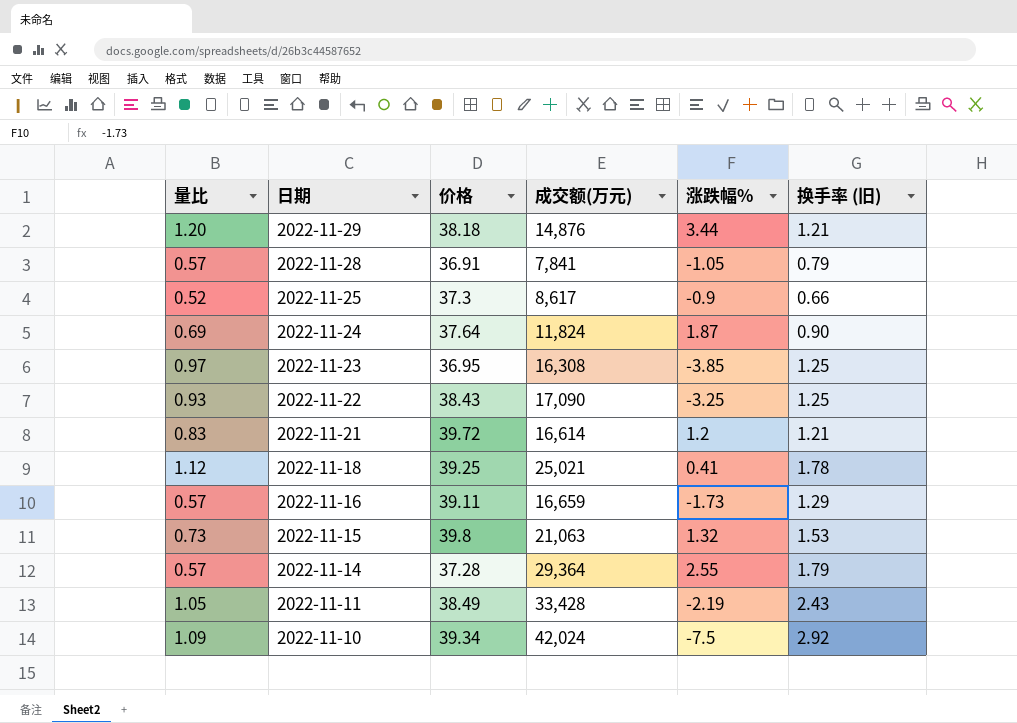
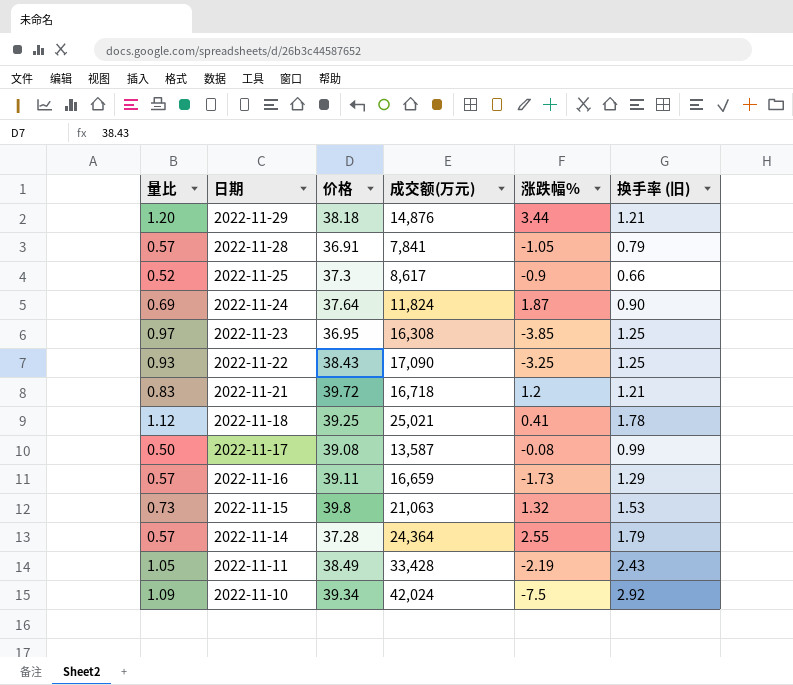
2022-11-21 | 成交额(万元): 16,614 -> 16,718
row 2022-11-17: none -> 0.50 | 39.08 | 13,587 | -0.08 | 0.99
2022-11-14 | 成交额(万元): 29,364 -> 24,364

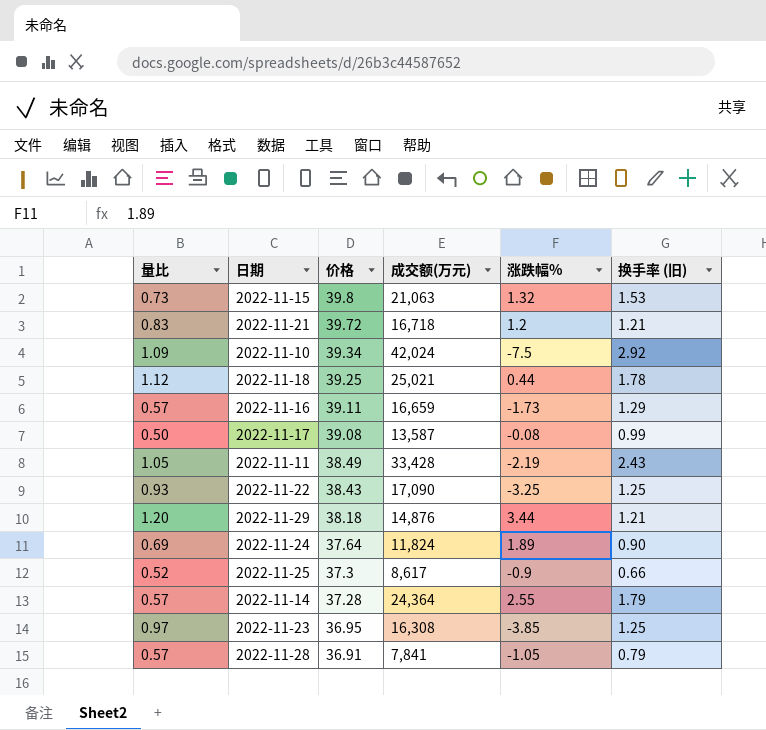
row order: 日期 descending -> 价格 descending
2022-11-18 | 涨跌幅%: 0.41 -> 0.44
2022-11-24 | 涨跌幅%: 1.87 -> 1.89

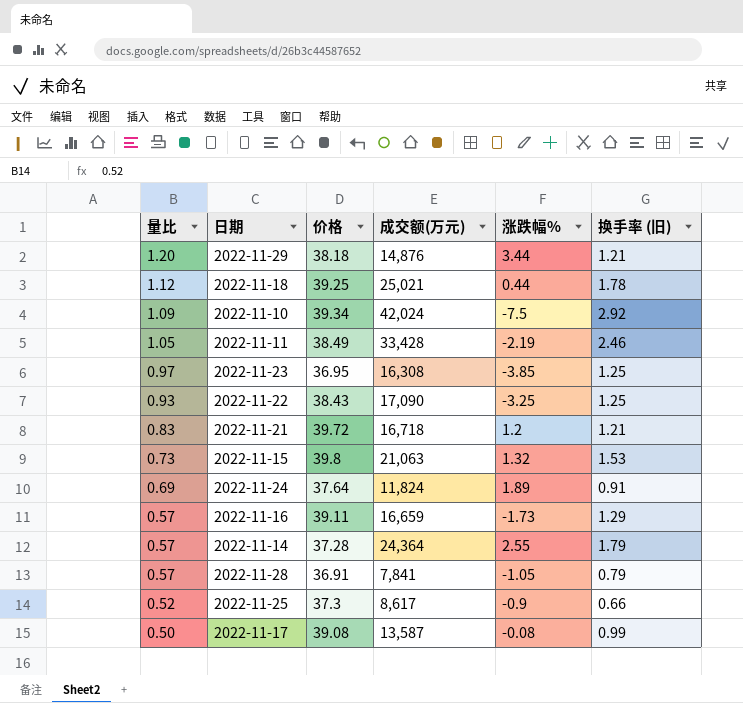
row order: 价格 descending -> 量比 descending
2022-11-11 | 换手率 (旧): 2.43 -> 2.46
2022-11-24 | 换手率 (旧): 0.90 -> 0.91

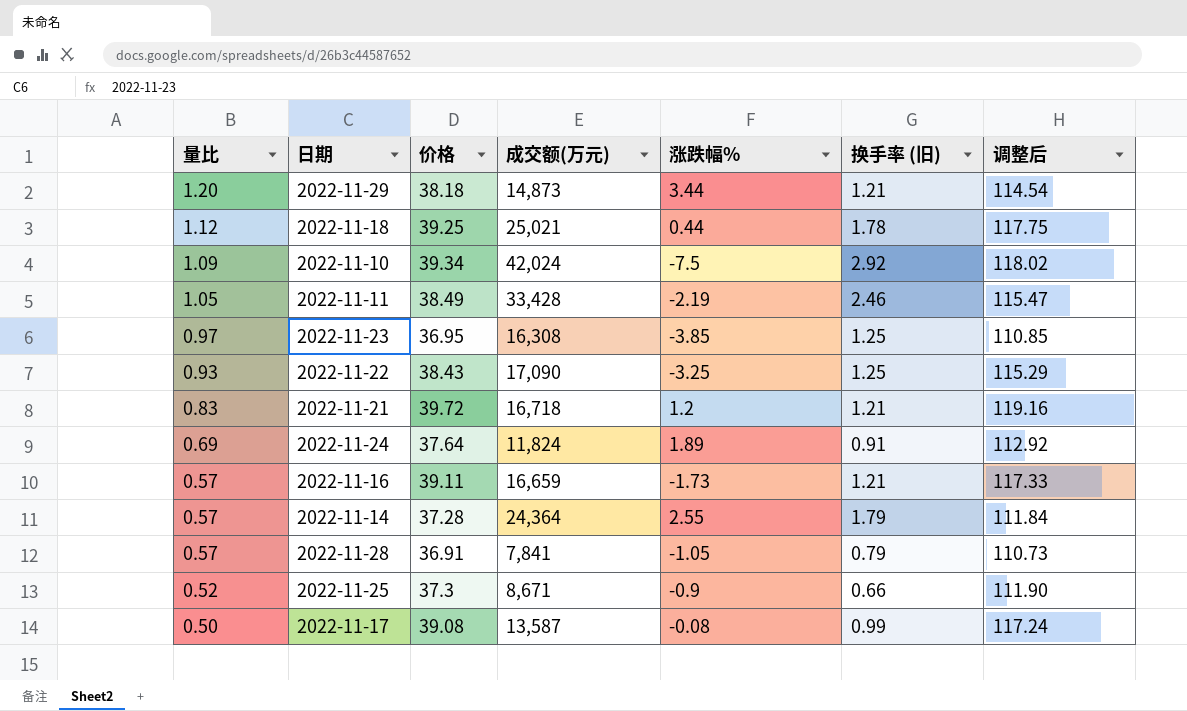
column 调整后 | formula: none -> [价格] * 3
row 2022-11-15: 0.73 | 39.8 | 21,063 | 1.32 | 1.53 -> none
2022-11-29 | 成交额(万元): 14,876 -> 14,873
2022-11-16 | 换手率 (旧): 1.29 -> 1.21
2022-11-25 | 成交额(万元): 8,617 -> 8,671

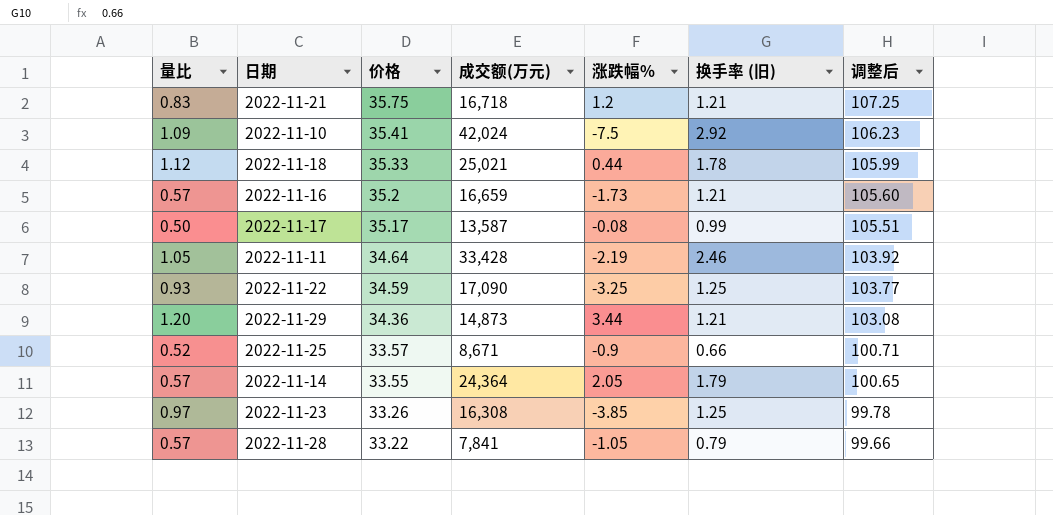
row order: 量比 descending -> 价格 descending
row 2022-11-24: 0.69 | 37.64 | 11,824 | 1.89 | 0.91 | 112.92 -> none
2022-11-21 | 价格: 39.72 -> 35.75
2022-11-21 | 调整后: 119.16 -> 107.25
2022-11-10 | 价格: 39.34 -> 35.41
2022-11-10 | 调整后: 118.02 -> 106.23
2022-11-18 | 价格: 39.25 -> 35.33
2022-11-18 | 调整后: 117.75 -> 105.99
2022-11-16 | 价格: 39.11 -> 35.2
2022-11-16 | 调整后: 117.33 -> 105.60
2022-11-17 | 价格: 39.08 -> 35.17
2022-11-17 | 调整后: 117.24 -> 105.51
2022-11-11 | 价格: 38.49 -> 34.64
2022-11-11 | 调整后: 115.47 -> 103.92
2022-11-22 | 价格: 38.43 -> 34.59
2022-11-22 | 调整后: 115.29 -> 103.77
2022-11-29 | 价格: 38.18 -> 34.36
2022-11-29 | 调整后: 114.54 -> 103.08
2022-11-25 | 价格: 37.3 -> 33.57
2022-11-25 | 调整后: 111.90 -> 100.71
2022-11-14 | 价格: 37.28 -> 33.55
2022-11-14 | 涨跌幅%: 2.55 -> 2.05
2022-11-14 | 调整后: 111.84 -> 100.65
2022-11-23 | 价格: 36.95 -> 33.26
2022-11-23 | 调整后: 110.85 -> 99.78
2022-11-28 | 价格: 36.91 -> 33.22
2022-11-28 | 调整后: 110.73 -> 99.66

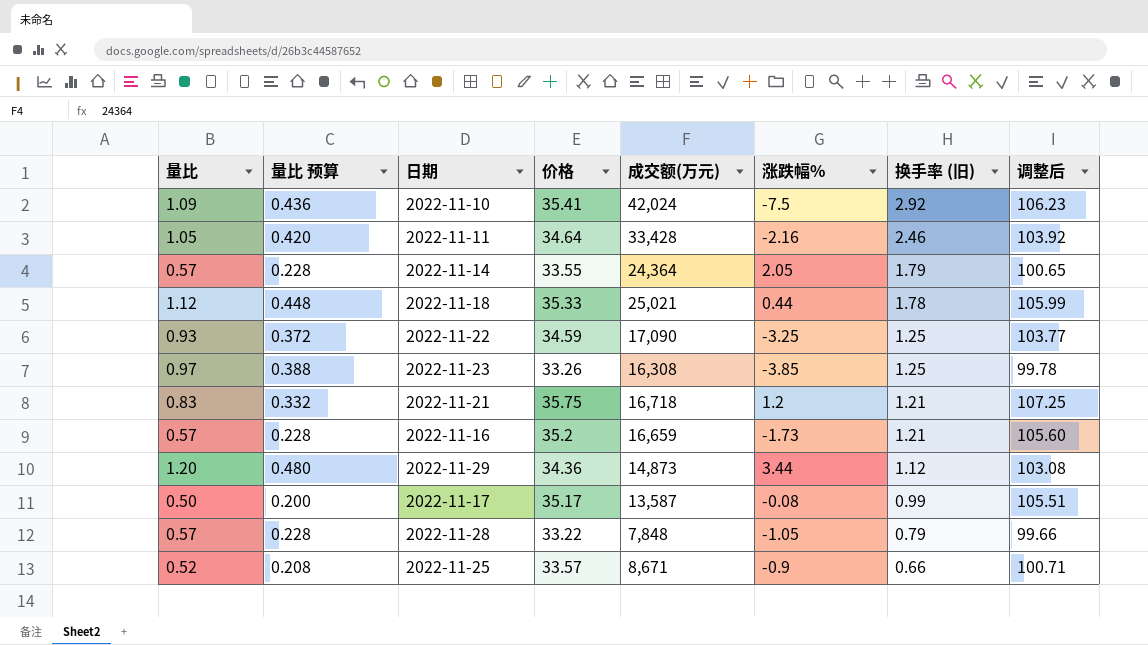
row order: 价格 descending -> 换手率 (旧) descending
column 量比 预算 | formula: none -> [量比] * 0.4
2022-11-11 | 涨跌幅%: -2.19 -> -2.16
2022-11-29 | 换手率 (旧): 1.21 -> 1.12
2022-11-28 | 成交额(万元): 7,841 -> 7,848

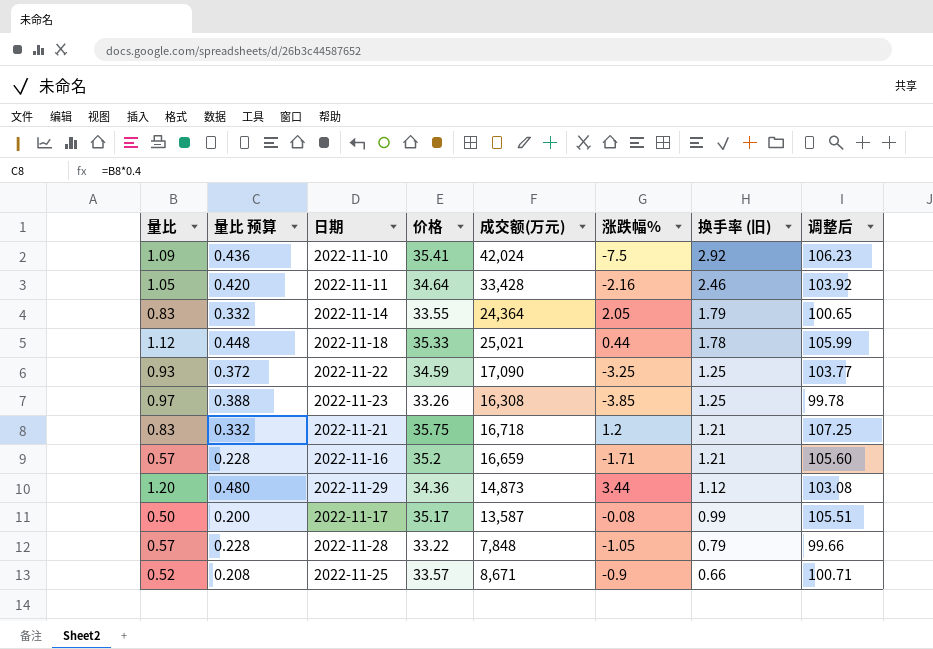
2022-11-14 | 量比: 0.57 -> 0.83
2022-11-14 | 量比 预算: 0.228 -> 0.332
2022-11-16 | 涨跌幅%: -1.73 -> -1.71

